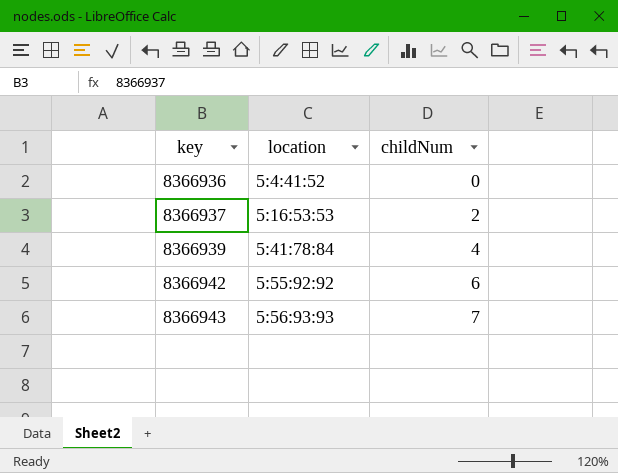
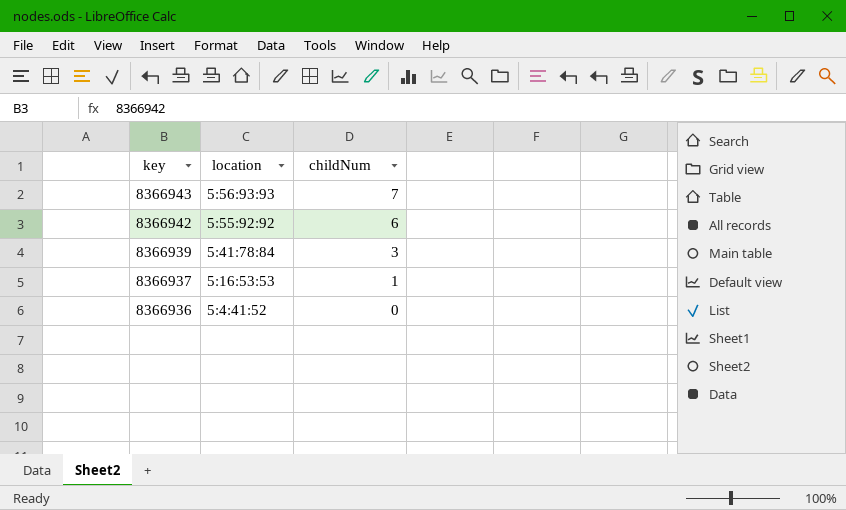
row order: key ascending -> key descending
8366939 | childNum: 4 -> 3
8366937 | childNum: 2 -> 1

